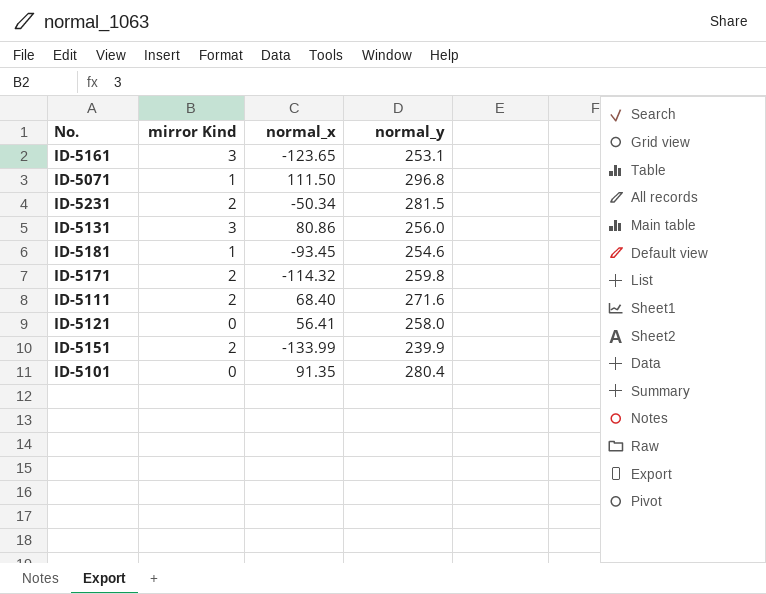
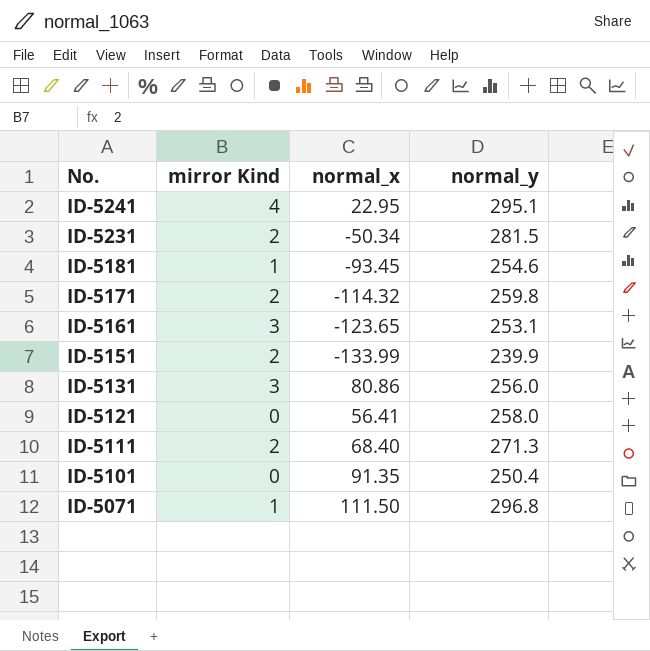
row order: none -> No. descending
row ID-5241: none -> 4 | 22.95 | 295.1
ID-5111 | normal_y: 271.6 -> 271.3
ID-5101 | normal_y: 280.4 -> 250.4

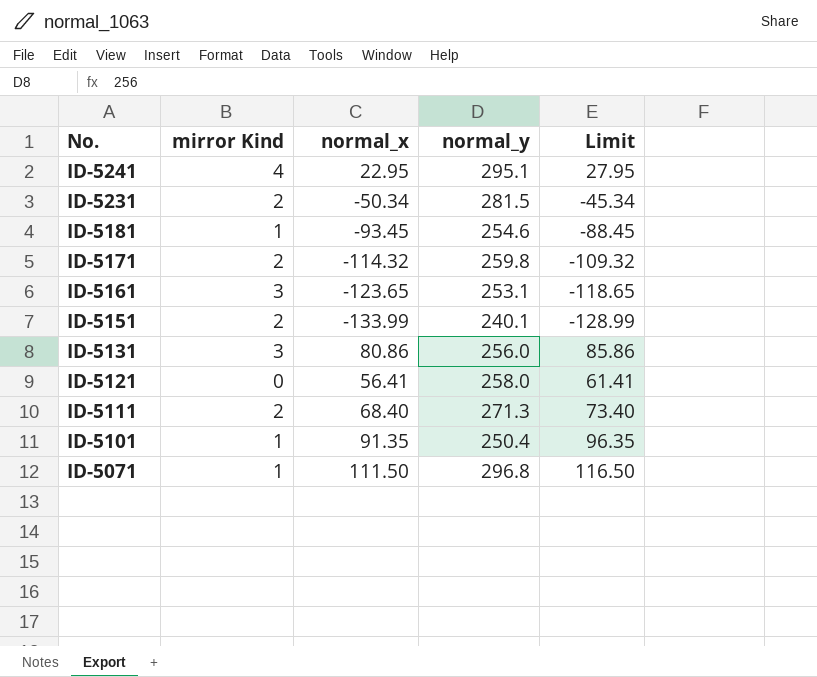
column Limit | formula: none -> [normal_x] + 5
ID-5151 | normal_y: 239.9 -> 240.1
ID-5101 | mirror Kind: 0 -> 1

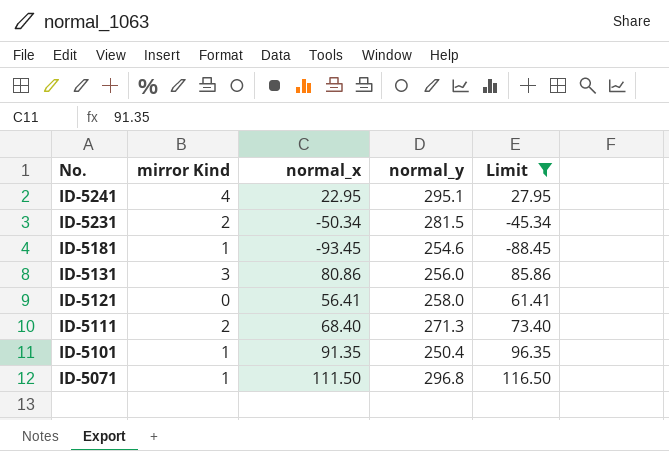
filter: none -> Limit >= -88.45

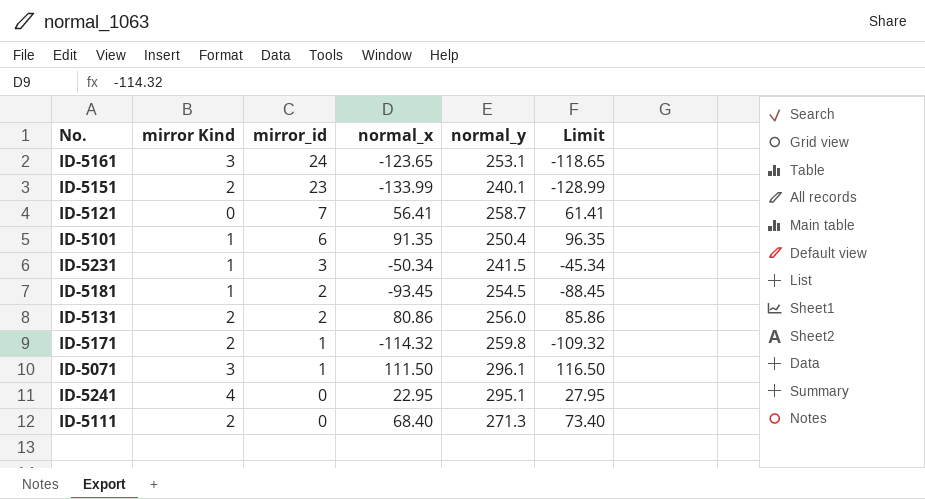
filter: Limit >= -88.45 -> none
row order: No. descending -> mirror_id descending
column mirror_id | position: none -> 3
ID-5121 | normal_y: 258.0 -> 258.7
ID-5231 | mirror Kind: 2 -> 1
ID-5231 | normal_y: 281.5 -> 241.5
ID-5181 | normal_y: 254.6 -> 254.5
ID-5131 | mirror Kind: 3 -> 2
ID-5071 | mirror Kind: 1 -> 3
ID-5071 | normal_y: 296.8 -> 296.1

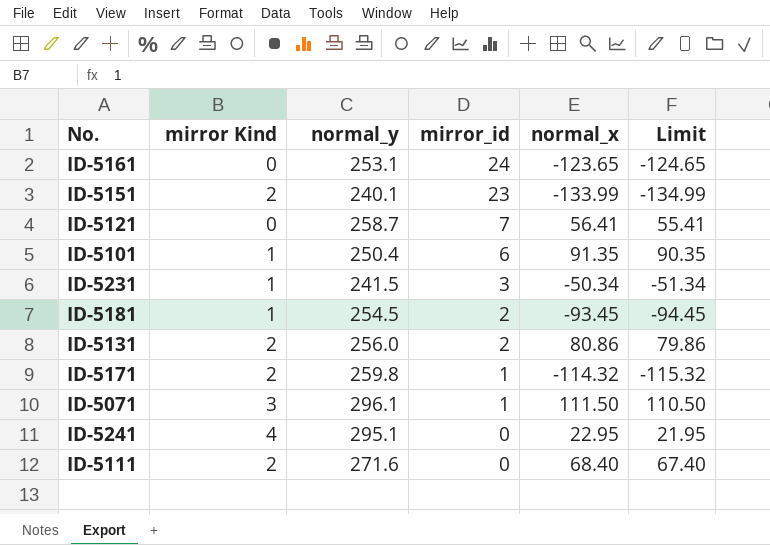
column normal_y | position: 5 -> 3
column Limit | formula: [normal_x] + 5 -> [normal_x] - 1
ID-5161 | mirror Kind: 3 -> 0
ID-5111 | normal_y: 271.3 -> 271.6

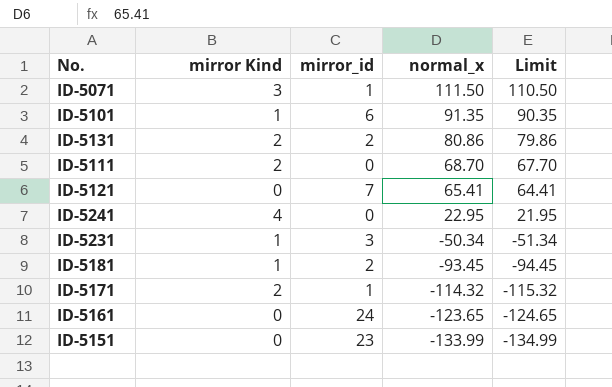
row order: mirror_id descending -> normal_x descending
column normal_y | position: 3 -> none
ID-5111 | normal_x: 68.40 -> 68.70
ID-5111 | Limit: 67.40 -> 67.70
ID-5121 | normal_x: 56.41 -> 65.41
ID-5121 | Limit: 55.41 -> 64.41
ID-5151 | mirror Kind: 2 -> 0

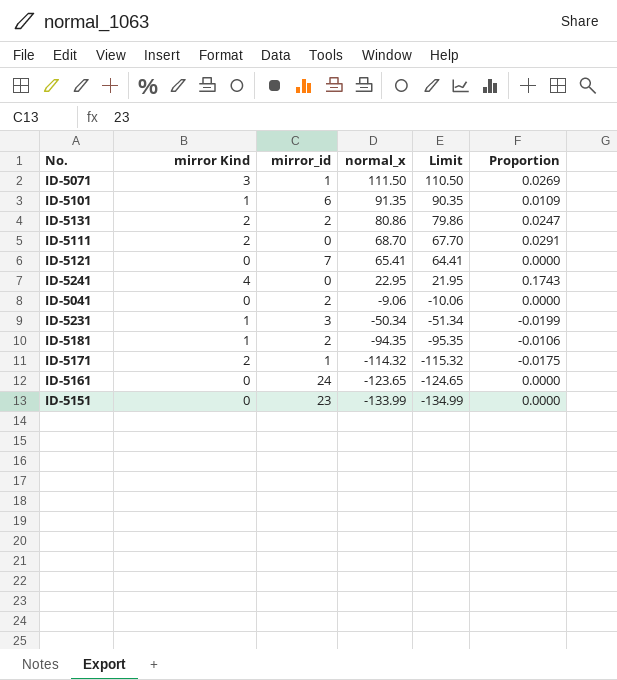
column Proportion | formula: none -> [mirror Kind] / [normal_x]
row ID-5041: none -> 0 | 2 | -9.06 | -10.06 | 0.0000
ID-5181 | normal_x: -93.45 -> -94.35
ID-5181 | Limit: -94.45 -> -95.35

